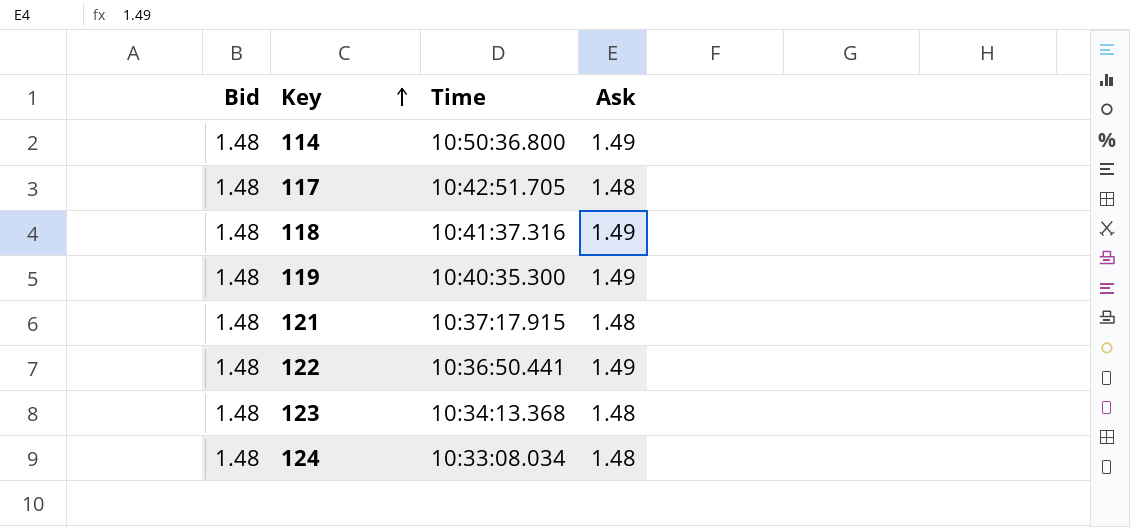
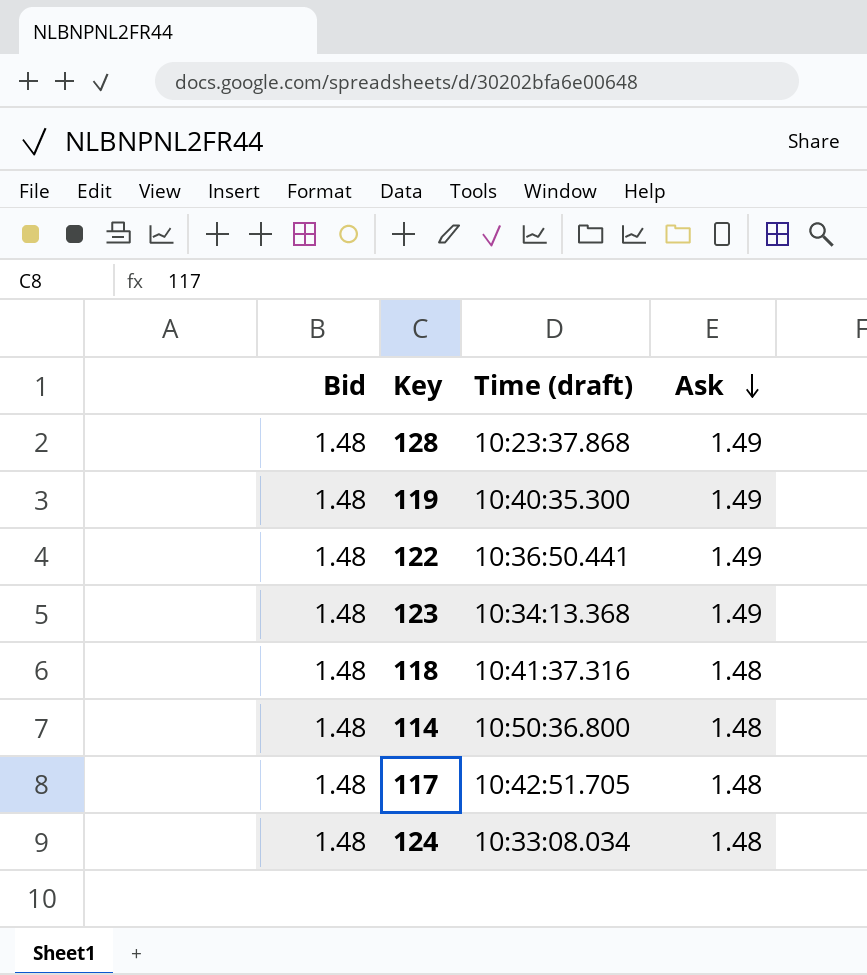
row order: Key ascending -> Ask descending
column name: Time -> Time (draft)
row 121: 1.48 | 10:37:17.915 | 1.48 -> none
row 128: none -> 1.48 | 10:23:37.868 | 1.49
123 | Ask: 1.48 -> 1.49
118 | Ask: 1.49 -> 1.48
114 | Ask: 1.49 -> 1.48

